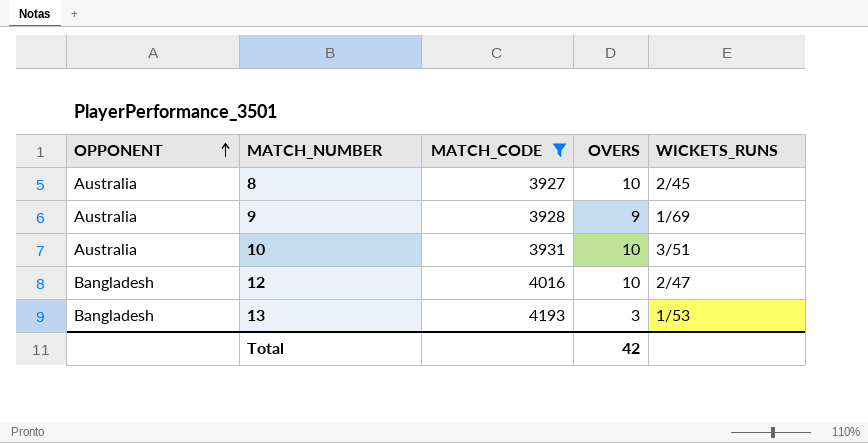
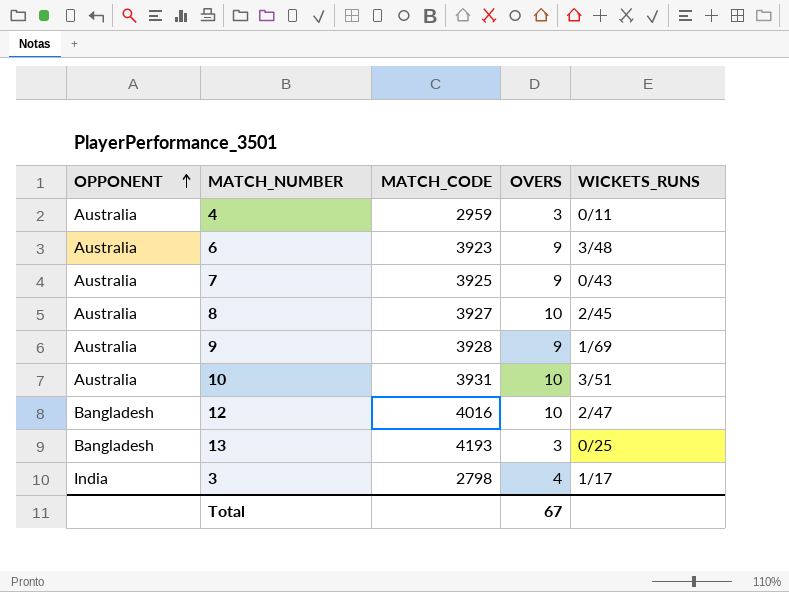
filter: MATCH_CODE >= 3927 -> none
13 | WICKETS_RUNS: 1/53 -> 0/25
Total | OVERS: 42 -> 67

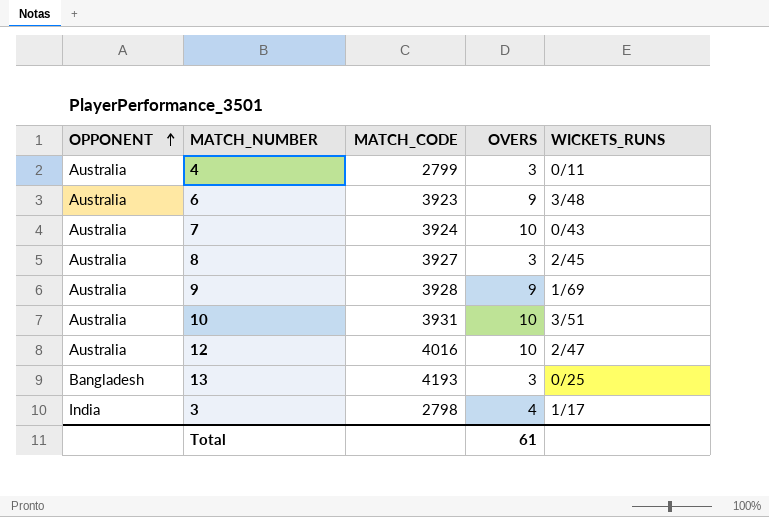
4 | MATCH_CODE: 2959 -> 2799
7 | MATCH_CODE: 3925 -> 3924
7 | OVERS: 9 -> 10
8 | OVERS: 10 -> 3
12 | OPPONENT: Bangladesh -> Australia
Total | OVERS: 67 -> 61

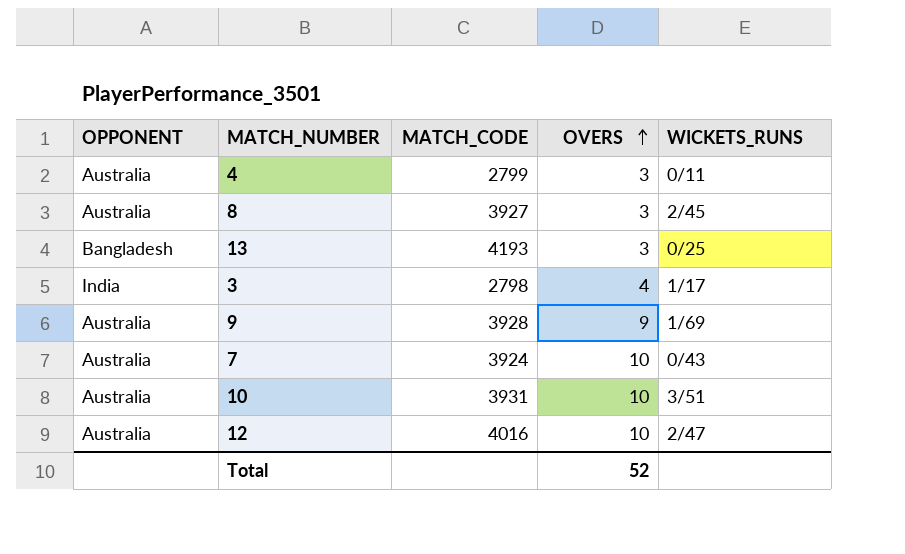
row order: OPPONENT ascending -> OVERS ascending
row 6: Australia | 3923 | 9 | 3/48 -> none
Total | OVERS: 61 -> 52

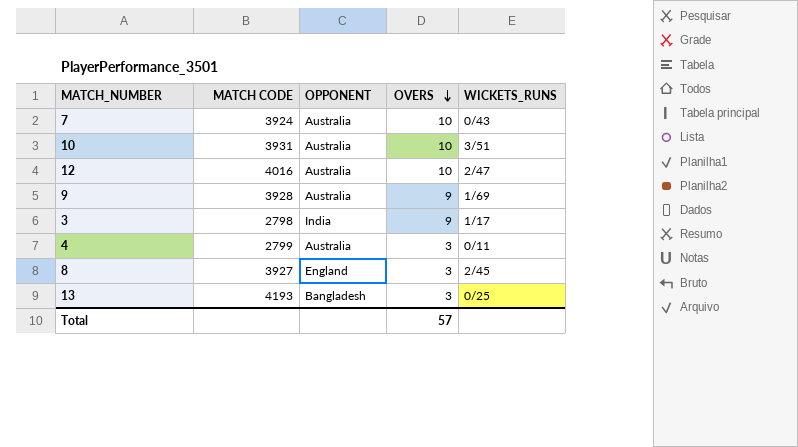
row order: OVERS ascending -> OVERS descending
column name: MATCH_CODE -> MATCH CODE
column OPPONENT | position: 1 -> 3
3 | OVERS: 4 -> 9
8 | OPPONENT: Australia -> England
Total | OVERS: 52 -> 57

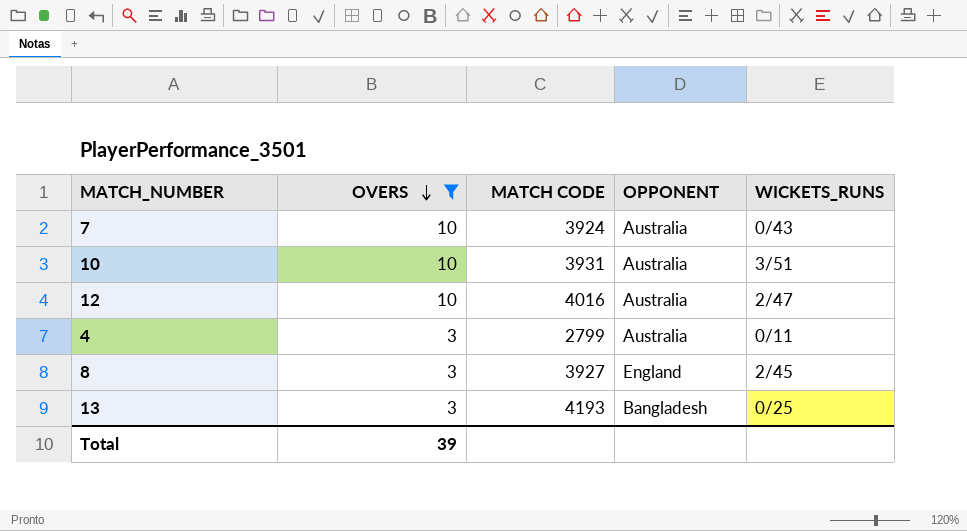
filter: none -> OVERS != 9
column OVERS | position: 4 -> 2
Total | OVERS: 57 -> 39

